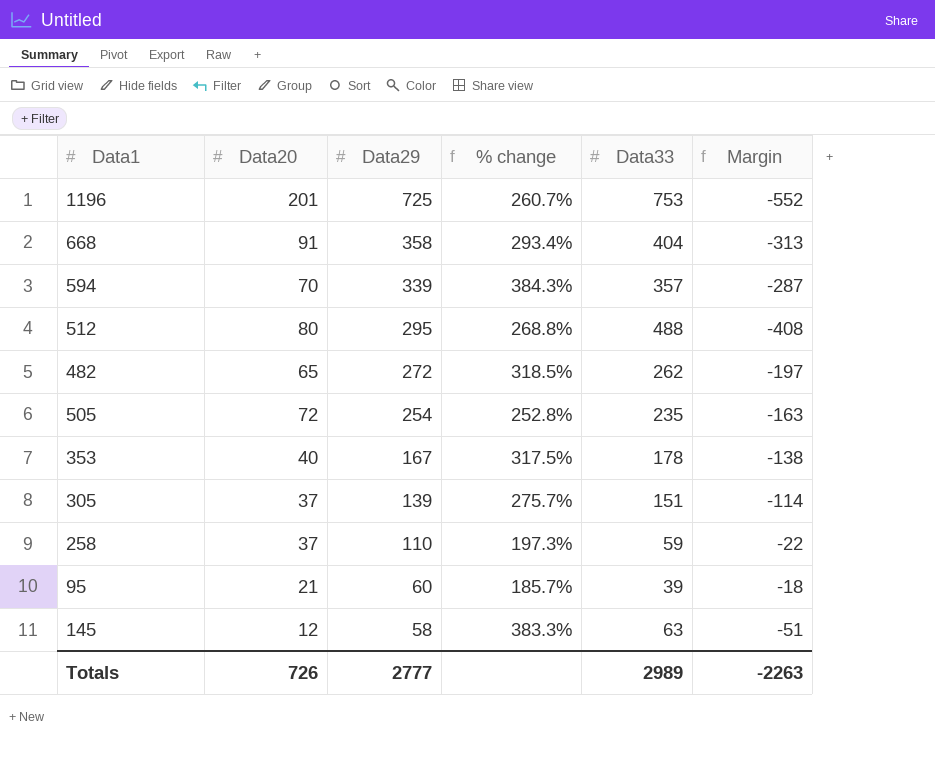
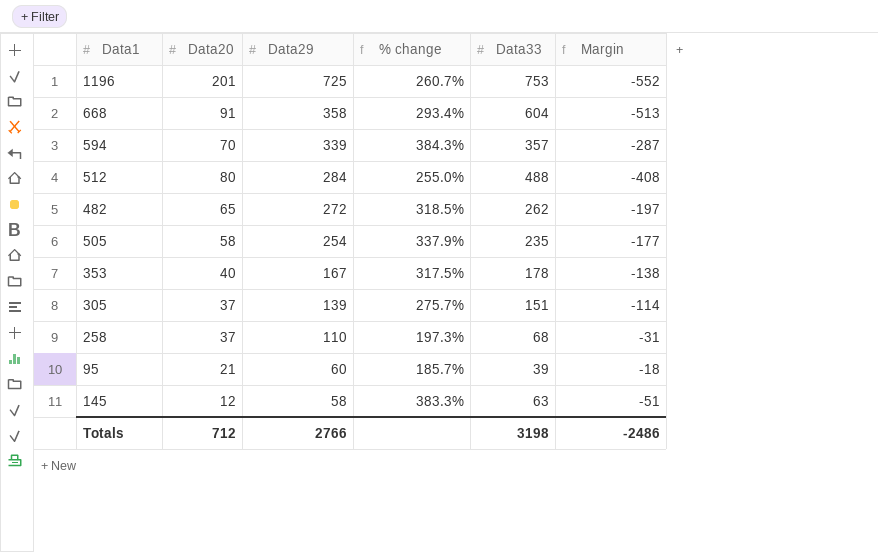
668 | Data33: 404 -> 604
668 | Margin: -313 -> -513
512 | Data29: 295 -> 284
512 | % change: 268.8% -> 255.0%
505 | Data20: 72 -> 58
505 | % change: 252.8% -> 337.9%
505 | Margin: -163 -> -177
258 | Data33: 59 -> 68
258 | Margin: -22 -> -31
Totals | Data20: 726 -> 712
Totals | Data29: 2777 -> 2766
Totals | Data33: 2989 -> 3198
Totals | Margin: -2263 -> -2486

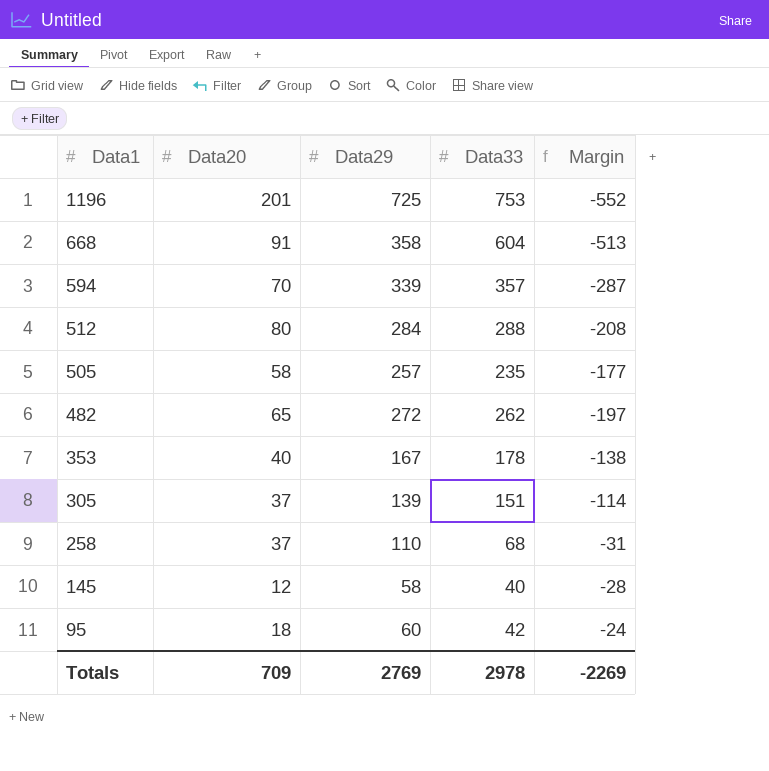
row order: Data29 descending -> Data1 descending
column % change | formula: ([Data29] - [Data20]) / [Data20] -> none
512 | Data33: 488 -> 288
512 | Margin: -408 -> -208
505 | Data29: 254 -> 257
145 | Data33: 63 -> 40
145 | Margin: -51 -> -28
95 | Data20: 21 -> 18
95 | Data33: 39 -> 42
95 | Margin: -18 -> -24
Totals | Data20: 712 -> 709
Totals | Data29: 2766 -> 2769
Totals | Data33: 3198 -> 2978
Totals | Margin: -2486 -> -2269

